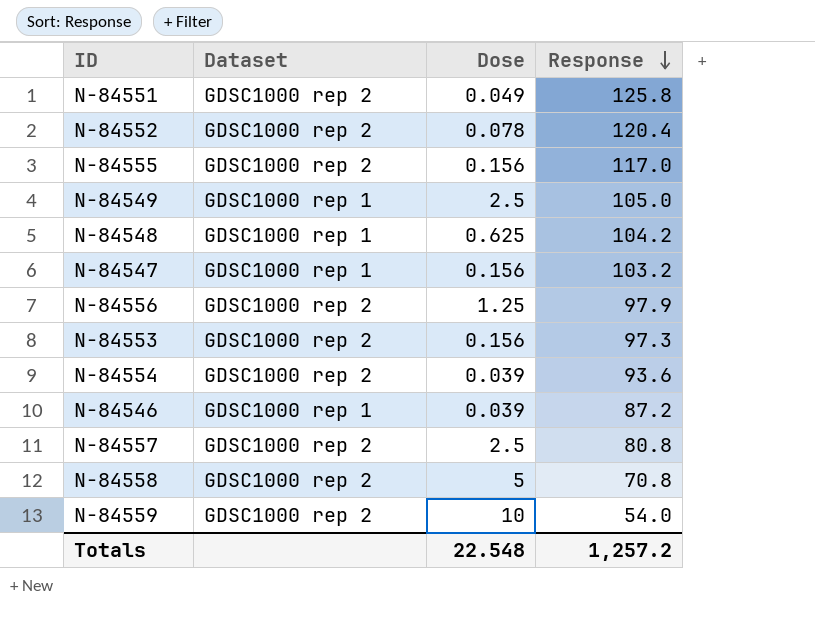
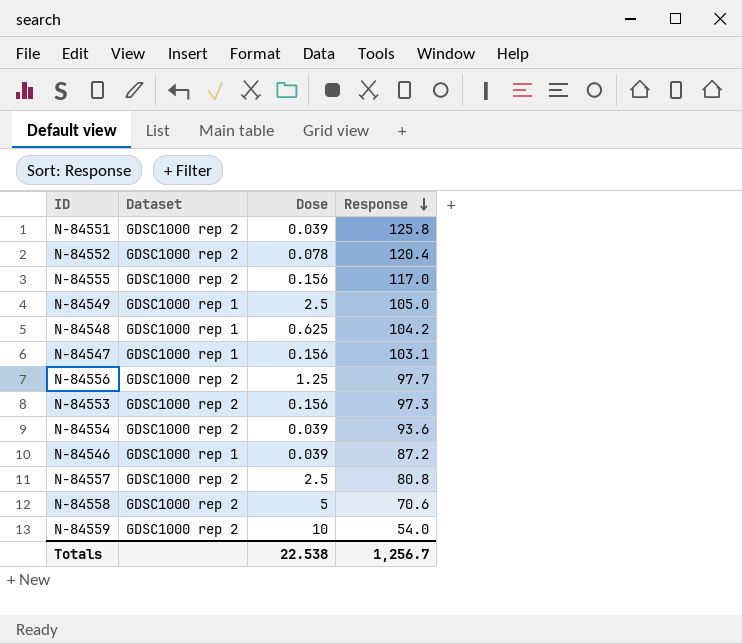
N-84551 | Dose: 0.049 -> 0.039
N-84547 | Response: 103.2 -> 103.1
N-84556 | Response: 97.9 -> 97.7
N-84558 | Response: 70.8 -> 70.6
Totals | Dose: 22.548 -> 22.538
Totals | Response: 1,257.2 -> 1,256.7

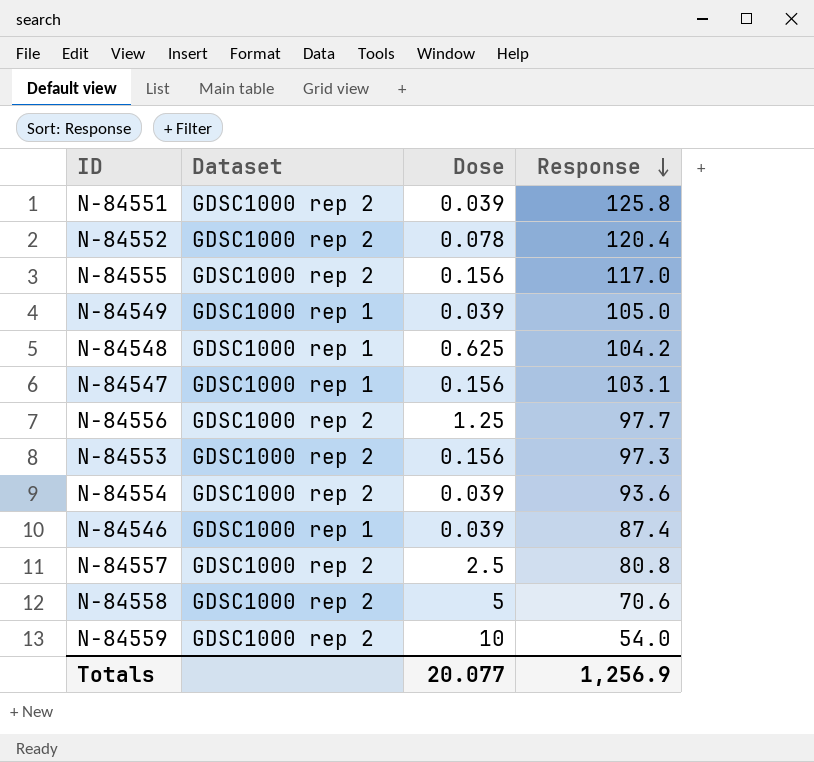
N-84549 | Dose: 2.5 -> 0.039
N-84546 | Response: 87.2 -> 87.4
Totals | Dose: 22.538 -> 20.077
Totals | Response: 1,256.7 -> 1,256.9

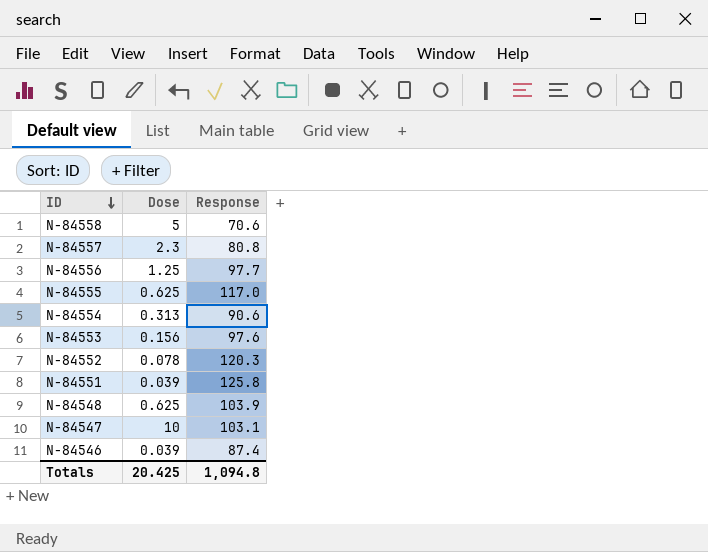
row order: Response descending -> ID descending
column Dataset | position: 2 -> none
row N-84549: GDSC1000 rep 1 | 0.039 | 105.0 -> none
row N-84559: GDSC1000 rep 2 | 10 | 54.0 -> none
N-84557 | Dose: 2.5 -> 2.3
N-84555 | Dose: 0.156 -> 0.625
N-84554 | Dose: 0.039 -> 0.313
N-84554 | Response: 93.6 -> 90.6
N-84553 | Response: 97.3 -> 97.6
N-84552 | Response: 120.4 -> 120.3
N-84548 | Response: 104.2 -> 103.9
N-84547 | Dose: 0.156 -> 10
Totals | Dose: 20.077 -> 20.425
Totals | Response: 1,256.9 -> 1,094.8

